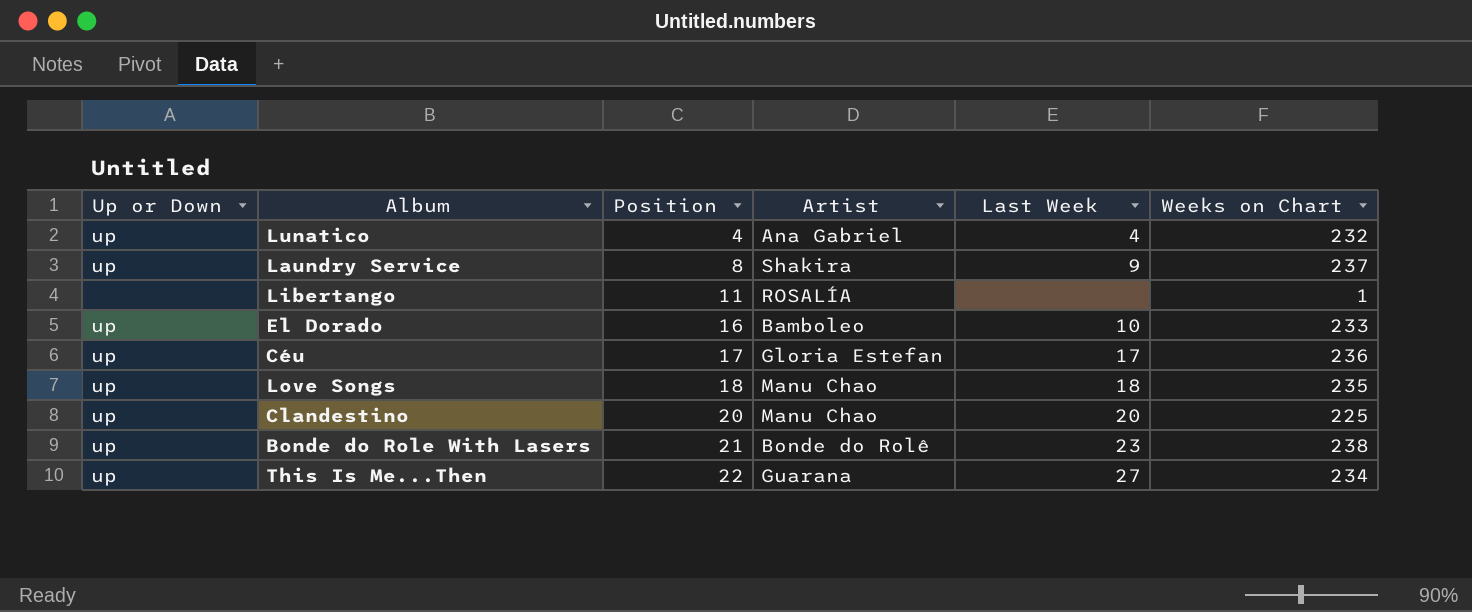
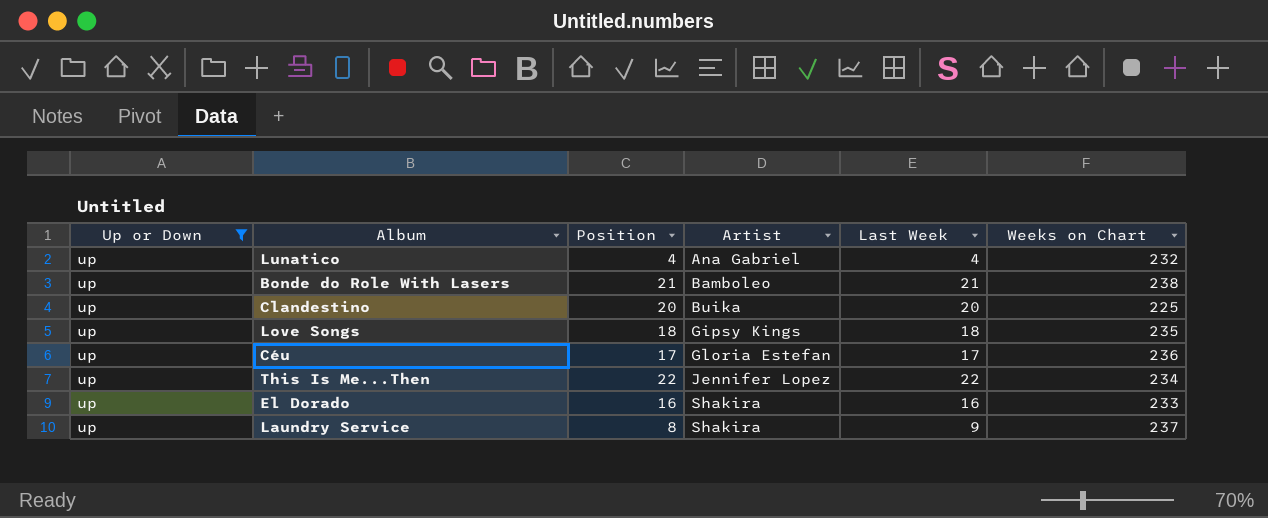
filter: none -> Up or Down = up
row order: Position ascending -> Artist ascending
Bonde do Role With Lasers | Artist: Bonde do Rolê -> Bamboleo
Bonde do Role With Lasers | Last Week: 23 -> 21
Clandestino | Artist: Manu Chao -> Buika
Love Songs | Artist: Manu Chao -> Gipsy Kings
This Is Me...Then | Artist: Guarana -> Jennifer Lopez
This Is Me...Then | Last Week: 27 -> 22
El Dorado | Artist: Bamboleo -> Shakira
El Dorado | Last Week: 10 -> 16

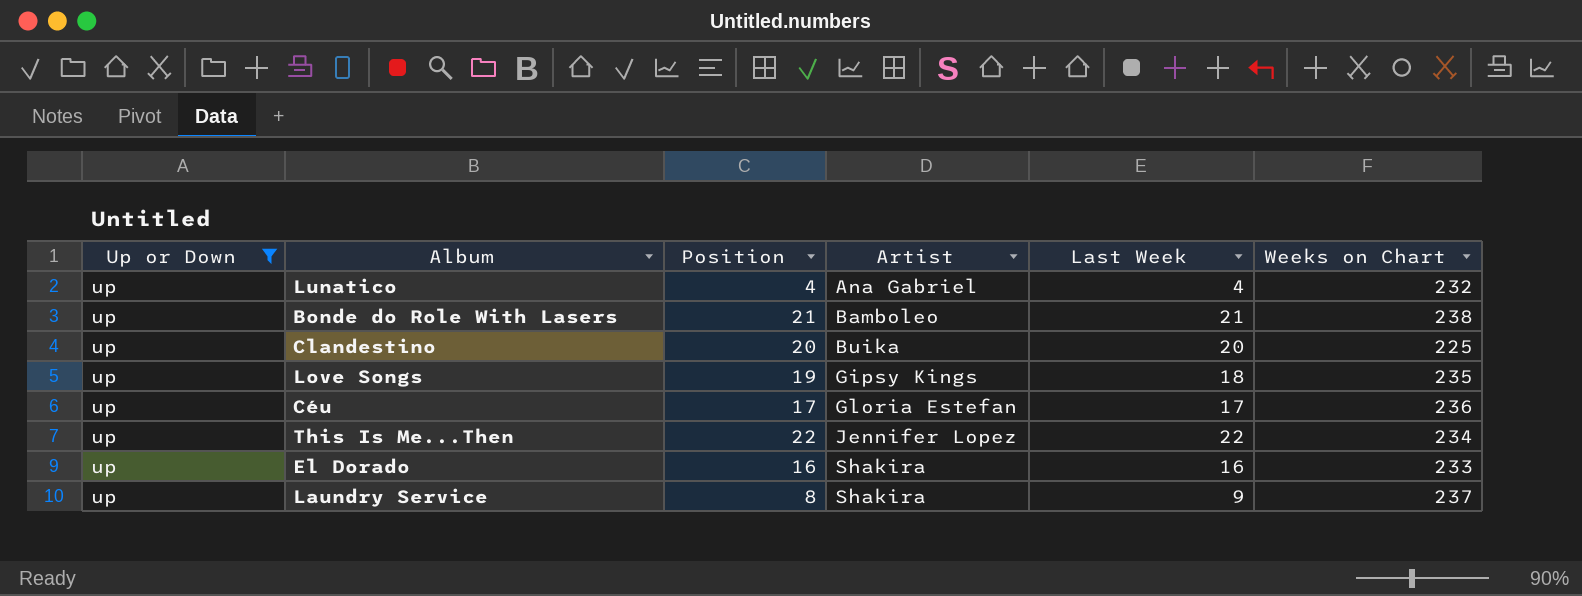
Love Songs | Position: 18 -> 19

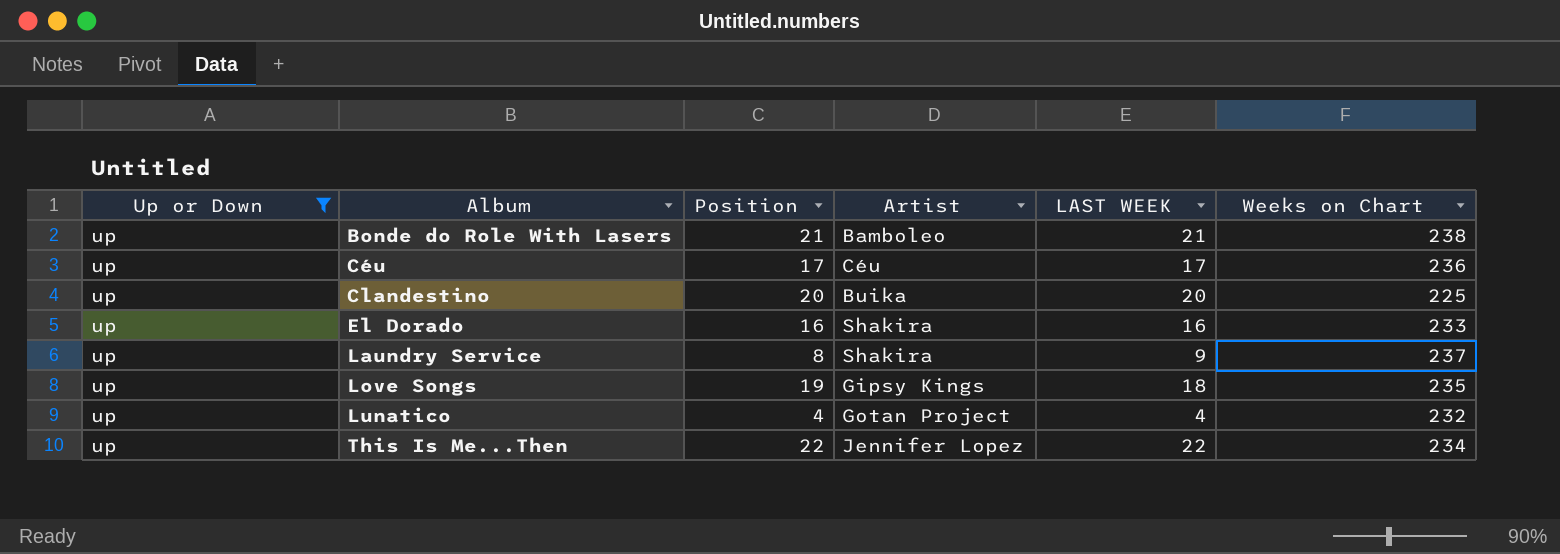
row order: Artist ascending -> Album ascending
column name: Last Week -> LAST WEEK
Céu | Artist: Gloria Estefan -> Céu
Lunatico | Artist: Ana Gabriel -> Gotan Project

